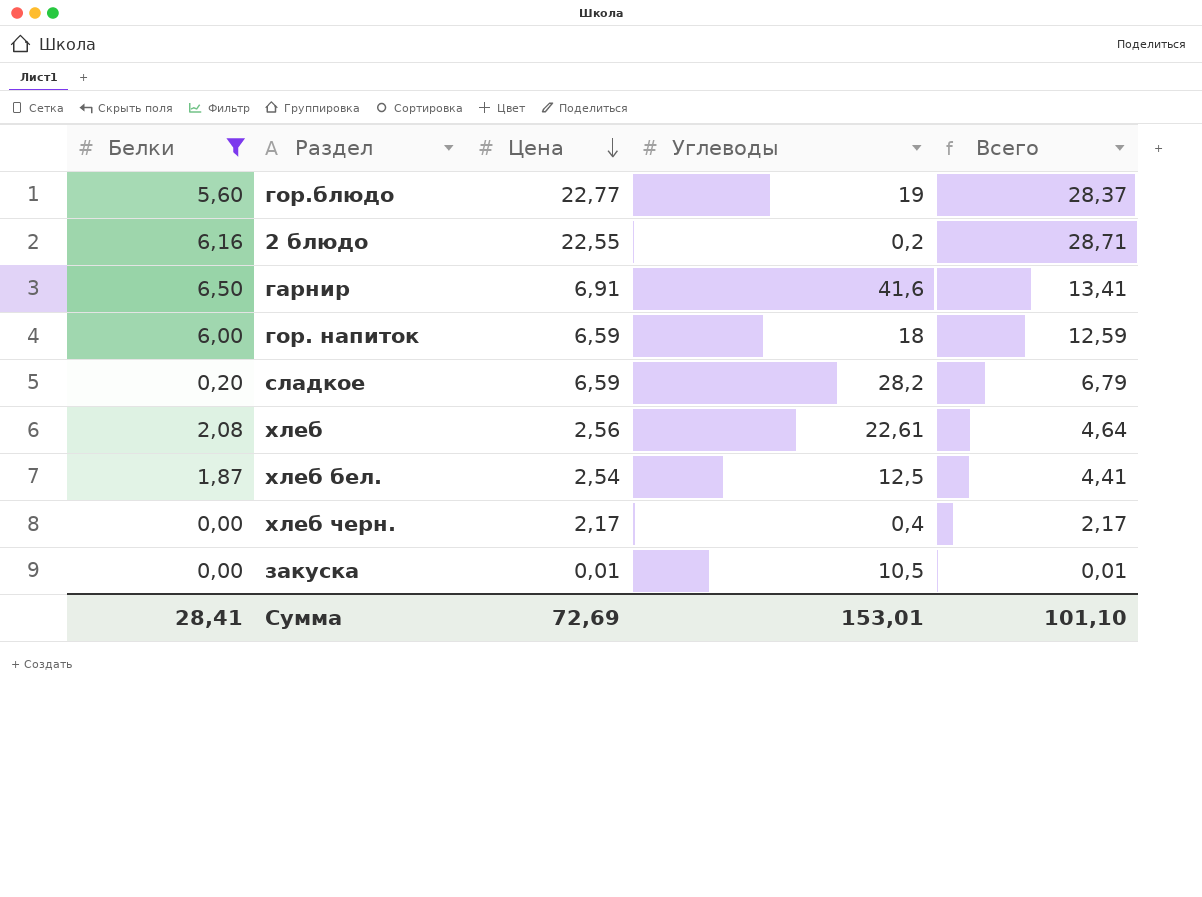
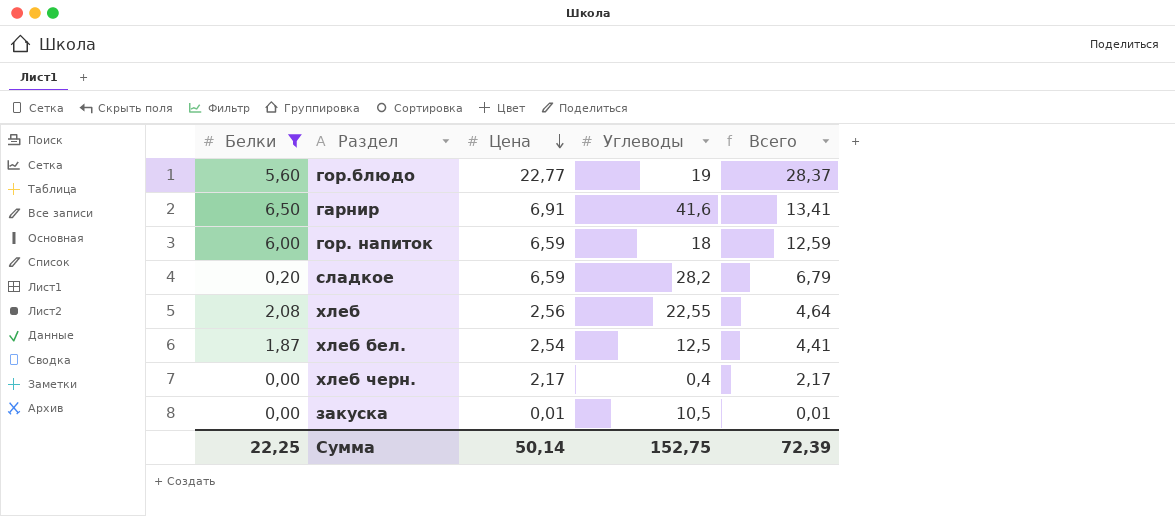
row 2 блюдо: 6,16 | 22,55 | 0,2 | 28,71 -> none
хлеб | Углеводы: 22,61 -> 22,55
Сумма | Белки: 28,41 -> 22,25
Сумма | Цена: 72,69 -> 50,14
Сумма | Углеводы: 153,01 -> 152,75
Сумма | Всего: 101,10 -> 72,39

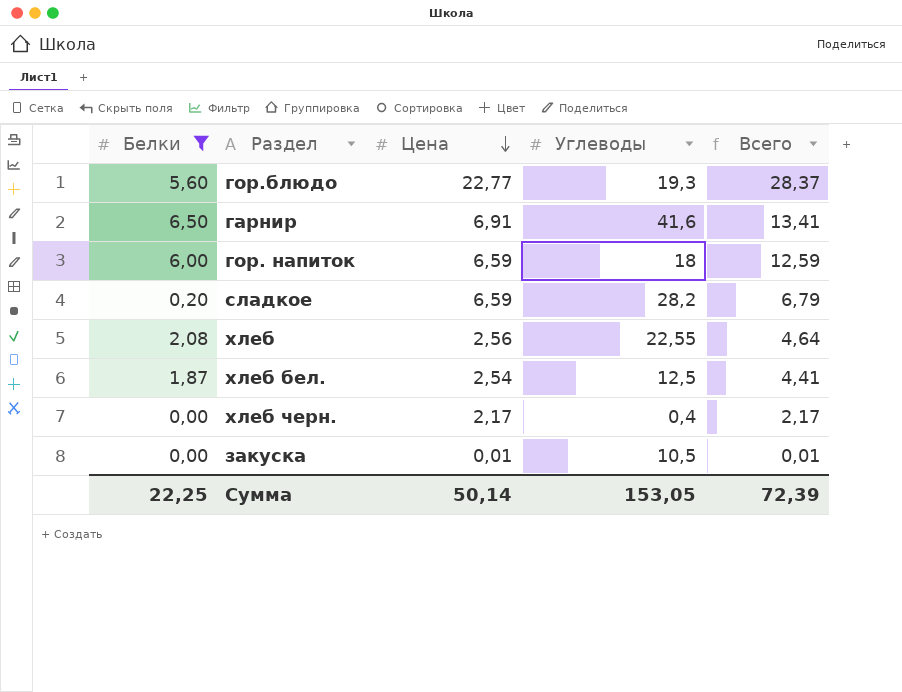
гор.блюдо | Углеводы: 19 -> 19,3
Сумма | Углеводы: 152,75 -> 153,05

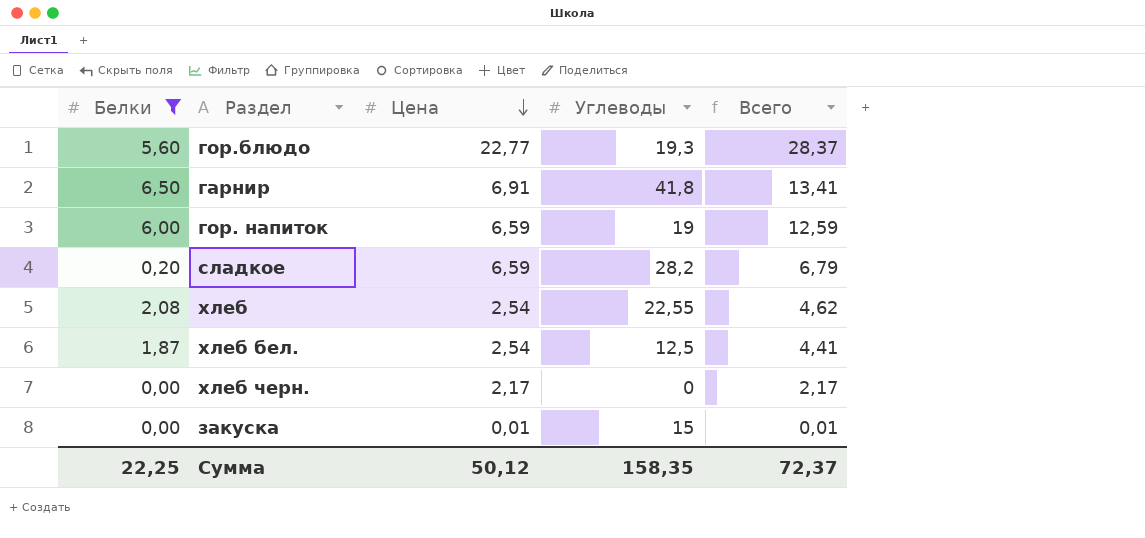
гарнир | Углеводы: 41,6 -> 41,8
гор. напиток | Углеводы: 18 -> 19
хлеб | Цена: 2,56 -> 2,54
хлеб | Всего: 4,64 -> 4,62
хлеб черн. | Углеводы: 0,4 -> 0
закуска | Углеводы: 10,5 -> 15
Сумма | Цена: 50,14 -> 50,12
Сумма | Углеводы: 153,05 -> 158,35
Сумма | Всего: 72,39 -> 72,37

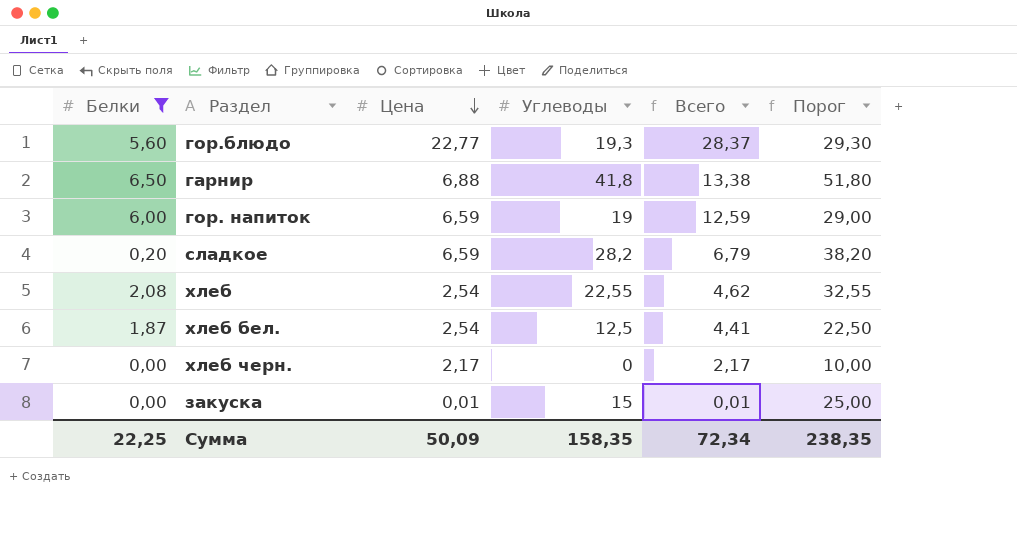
column Порог | formula: none -> [Углеводы] + 10
гарнир | Цена: 6,91 -> 6,88
гарнир | Всего: 13,41 -> 13,38
Сумма | Цена: 50,12 -> 50,09
Сумма | Всего: 72,37 -> 72,34

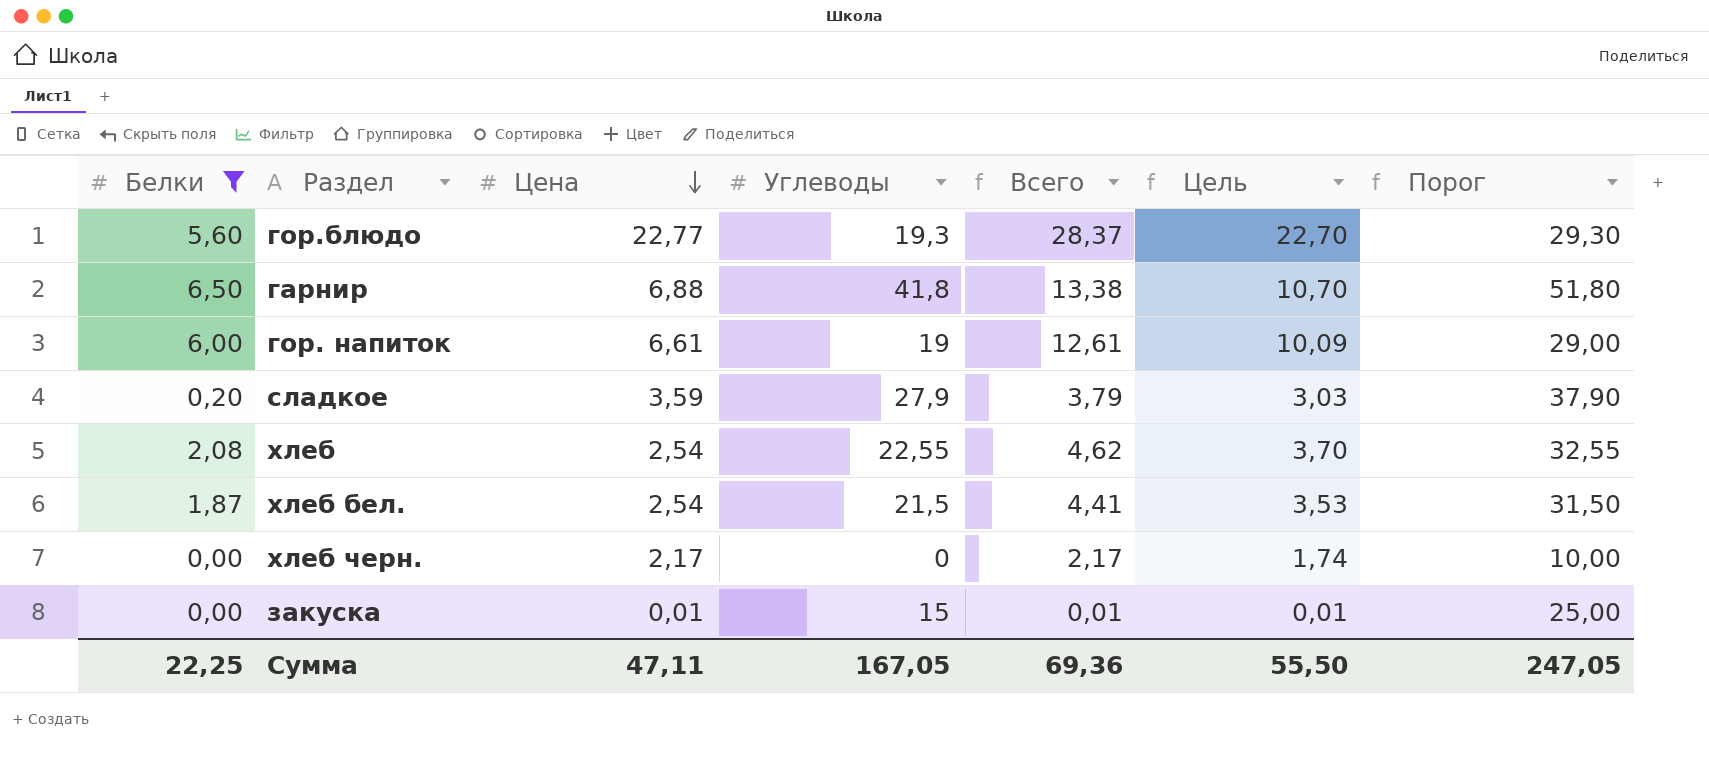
column Цель | formula: none -> [Всего] * 0,8
гор. напиток | Цена: 6,59 -> 6,61
гор. напиток | Всего: 12,59 -> 12,61
сладкое | Цена: 6,59 -> 3,59
сладкое | Углеводы: 28,2 -> 27,9
сладкое | Всего: 6,79 -> 3,79
сладкое | Порог: 38,20 -> 37,90
хлеб бел. | Углеводы: 12,5 -> 21,5
хлеб бел. | Порог: 22,50 -> 31,50
Сумма | Цена: 50,09 -> 47,11
Сумма | Углеводы: 158,35 -> 167,05
Сумма | Всего: 72,34 -> 69,36
Сумма | Порог: 238,35 -> 247,05

